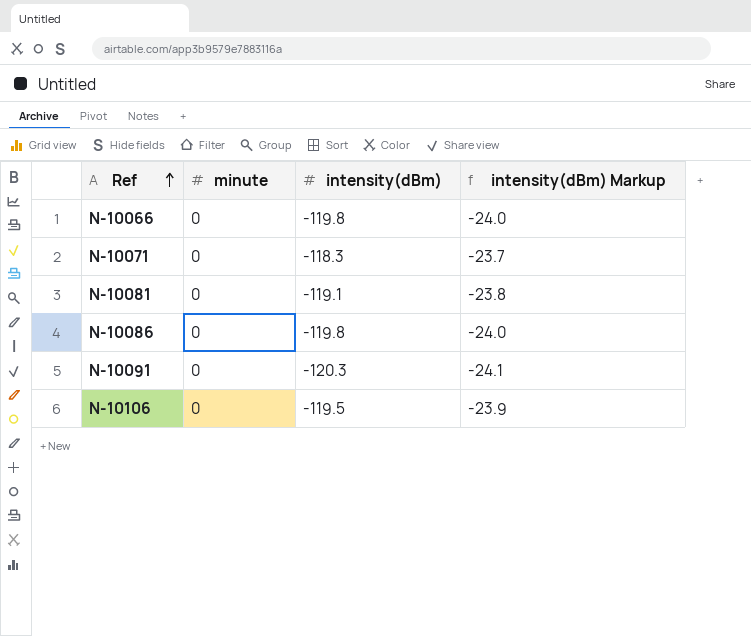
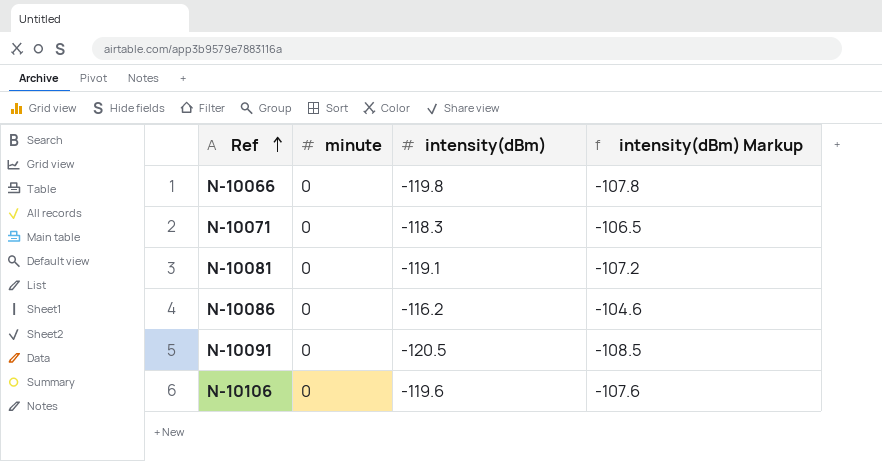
column intensity(dBm) Markup | formula: [intensity(dBm)] * 0.2 -> [intensity(dBm)] * 0.9
N-10086 | intensity(dBm): -119.8 -> -116.2
N-10091 | intensity(dBm): -120.3 -> -120.5
N-10106 | intensity(dBm): -119.5 -> -119.6

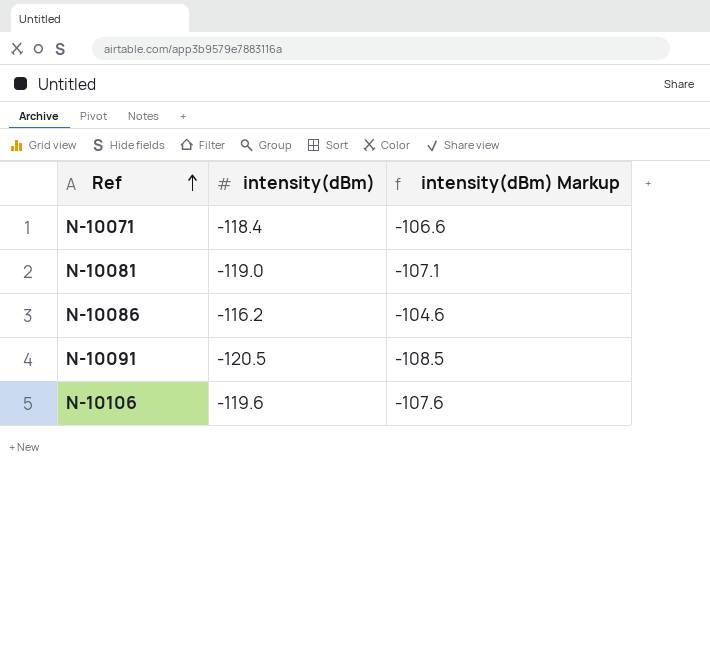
column minute | position: 2 -> none
row N-10066: 0 | -119.8 | -107.8 -> none
N-10071 | intensity(dBm): -118.3 -> -118.4
N-10071 | intensity(dBm) Markup: -106.5 -> -106.6
N-10081 | intensity(dBm): -119.1 -> -119.0
N-10081 | intensity(dBm) Markup: -107.2 -> -107.1

